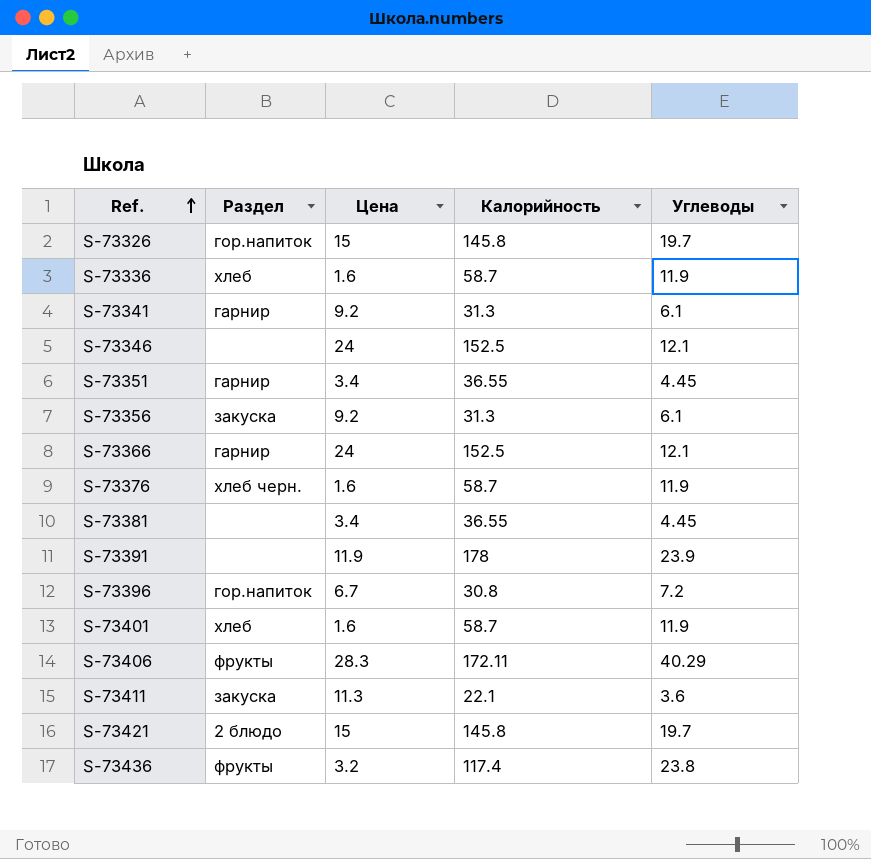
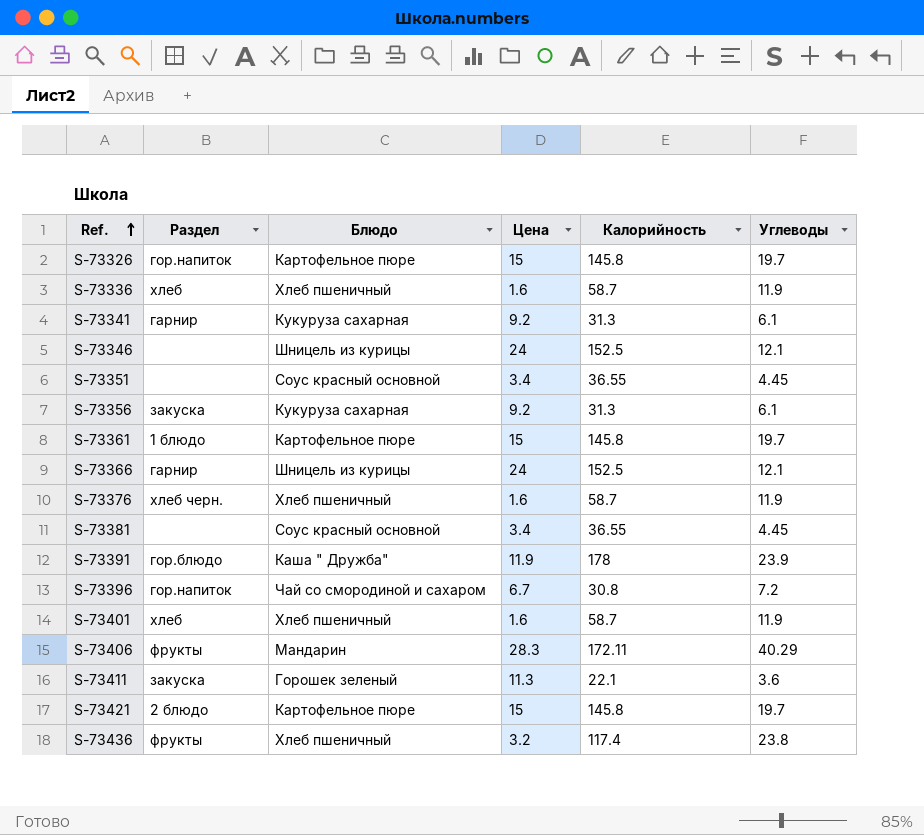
column Блюдо | position: none -> 3
S-73351 | Раздел: гарнир -> none
row S-73361: none -> 1 блюдо | Картофельное пюре | 15 | 145.8 | 19.7
S-73391 | Раздел: none -> гор.блюдо

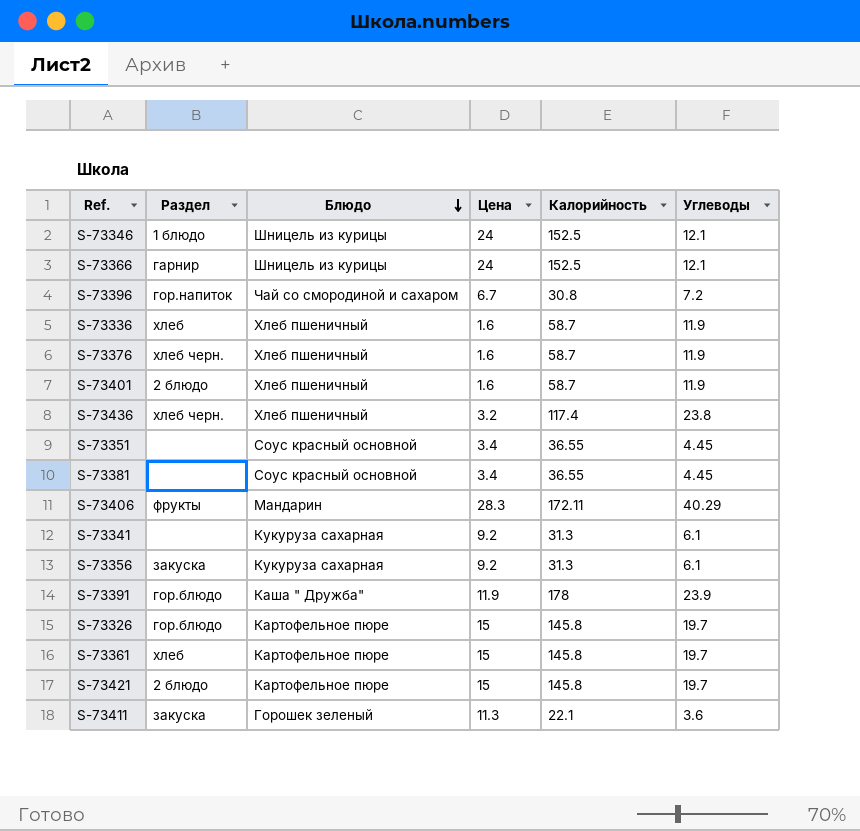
row order: Ref. ascending -> Блюдо descending
S-73346 | Раздел: none -> 1 блюдо
S-73401 | Раздел: хлеб -> 2 блюдо
S-73436 | Раздел: фрукты -> хлеб черн.
S-73341 | Раздел: гарнир -> none
S-73326 | Раздел: гор.напиток -> гор.блюдо
S-73361 | Раздел: 1 блюдо -> хлеб

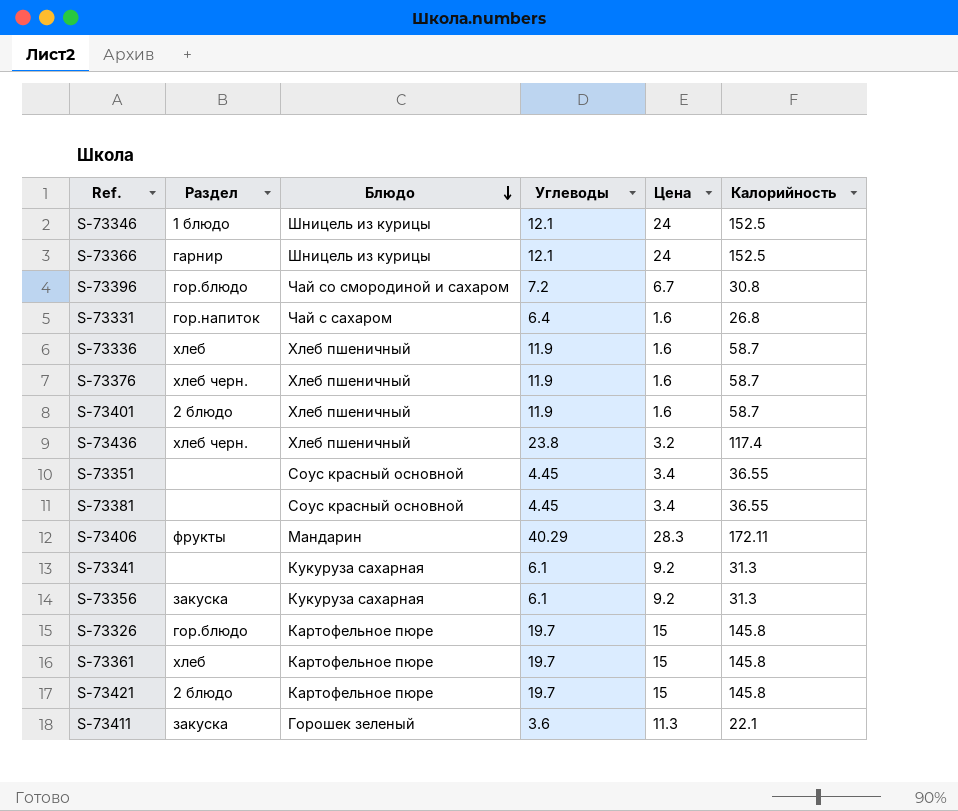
column Углеводы | position: 6 -> 4
row S-73391: гор.блюдо | Каша " Дружба" | 11.9 | 178 | 23.9 -> none
S-73396 | Раздел: гор.напиток -> гор.блюдо
row S-73331: none -> гор.напиток | Чай с сахаром | 6.4 | 1.6 | 26.8

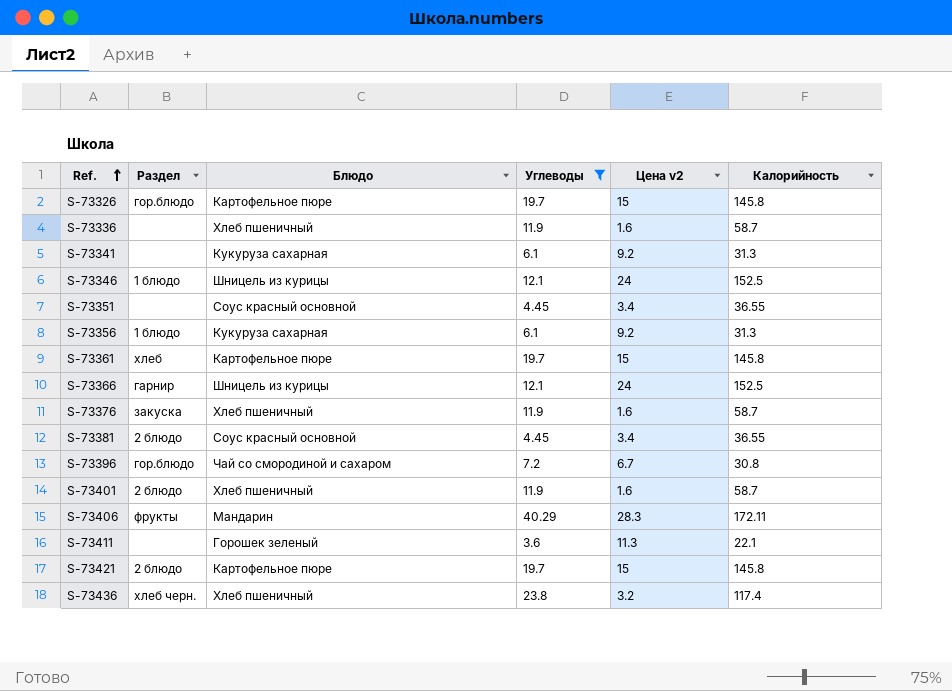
filter: none -> Углеводы != 6.4
row order: Блюдо descending -> Ref. ascending
column name: Цена -> Цена v2
S-73336 | Раздел: хлеб -> none
S-73356 | Раздел: закуска -> 1 блюдо
S-73376 | Раздел: хлеб черн. -> закуска
S-73381 | Раздел: none -> 2 блюдо
S-73411 | Раздел: закуска -> none

